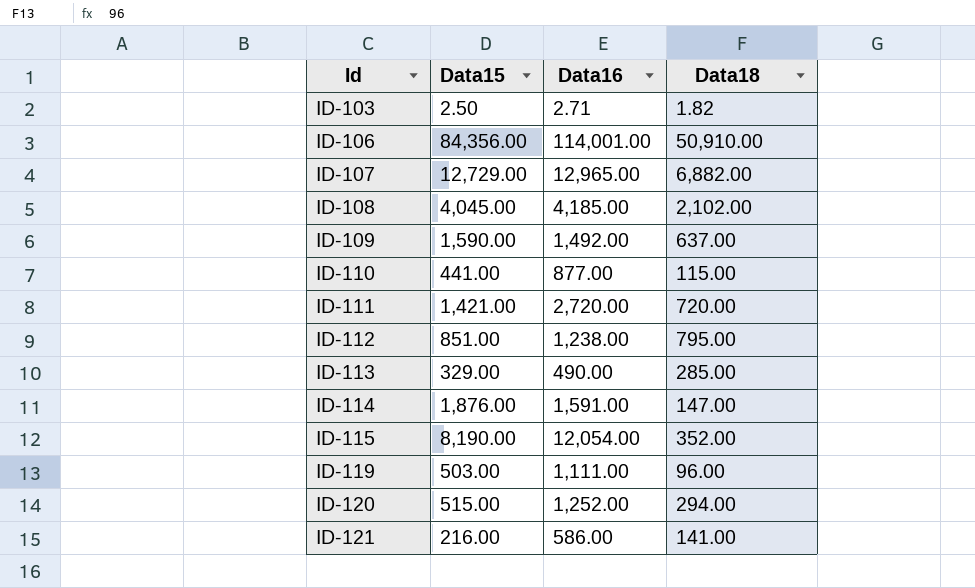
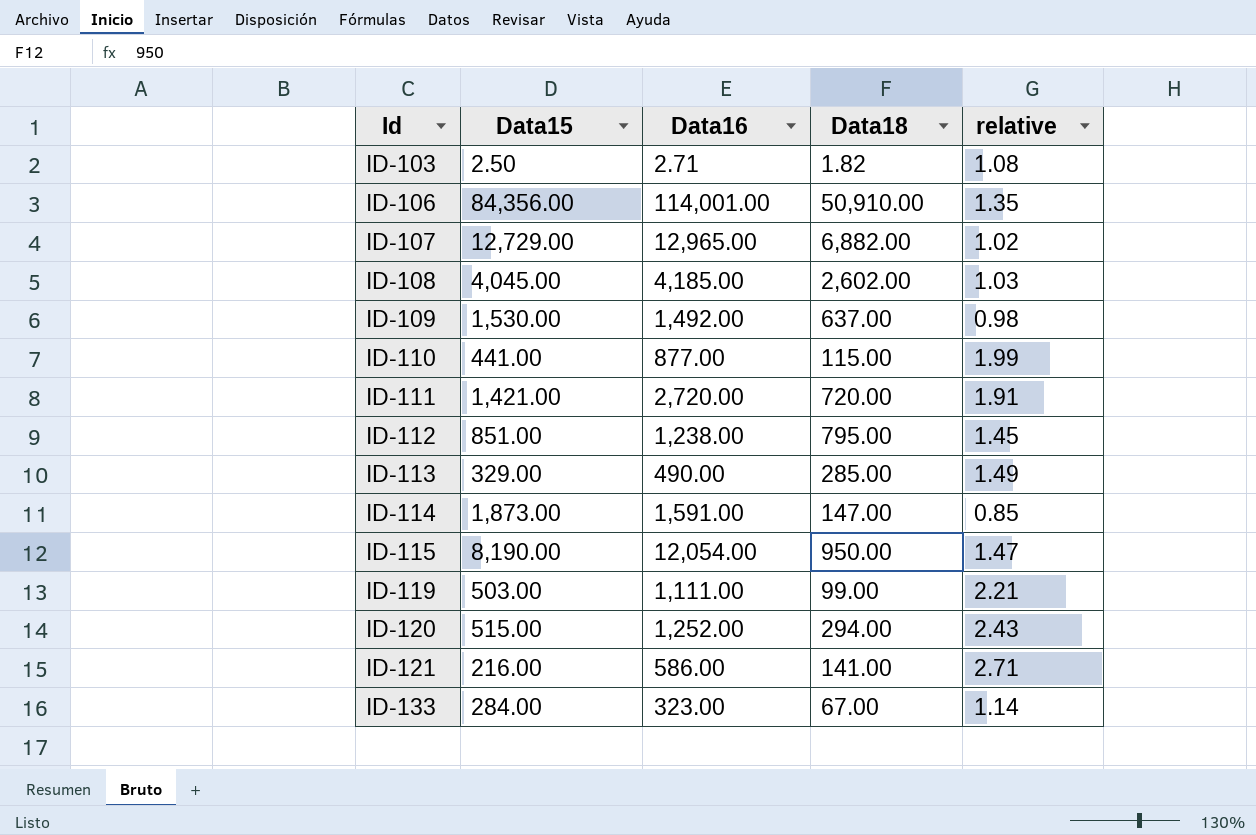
column relative | formula: none -> [Data16] / [Data15]
ID-108 | Data18: 2,102.00 -> 2,602.00
ID-109 | Data15: 1,590.00 -> 1,530.00
ID-114 | Data15: 1,876.00 -> 1,873.00
ID-115 | Data18: 352.00 -> 950.00
ID-119 | Data18: 96.00 -> 99.00
row ID-133: none -> 284.00 | 323.00 | 67.00 | 1.14

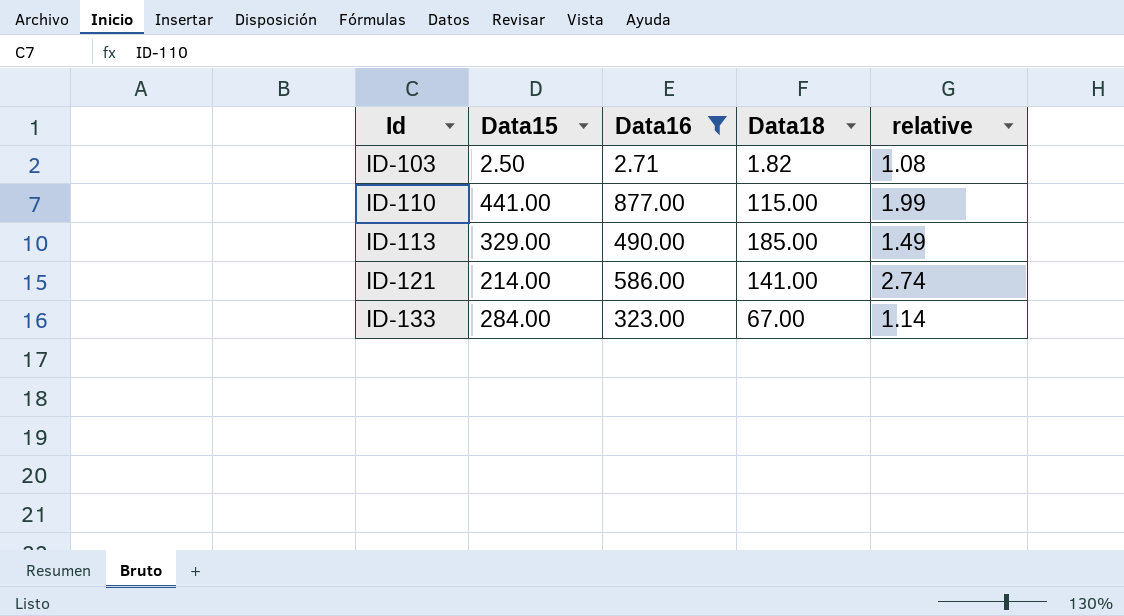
filter: none -> Data16 <= 877.00
ID-113 | Data18: 285.00 -> 185.00
ID-121 | Data15: 216.00 -> 214.00
ID-121 | relative: 2.71 -> 2.74

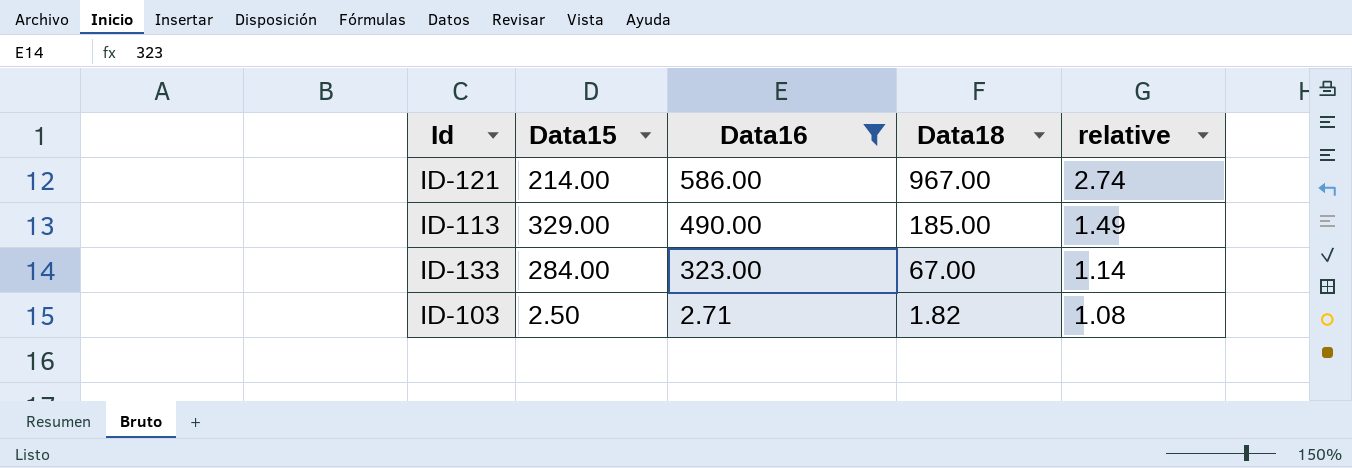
row order: Id ascending -> Data16 descending
row ID-110: 441.00 | 877.00 | 115.00 | 1.99 -> none
ID-121 | Data18: 141.00 -> 967.00

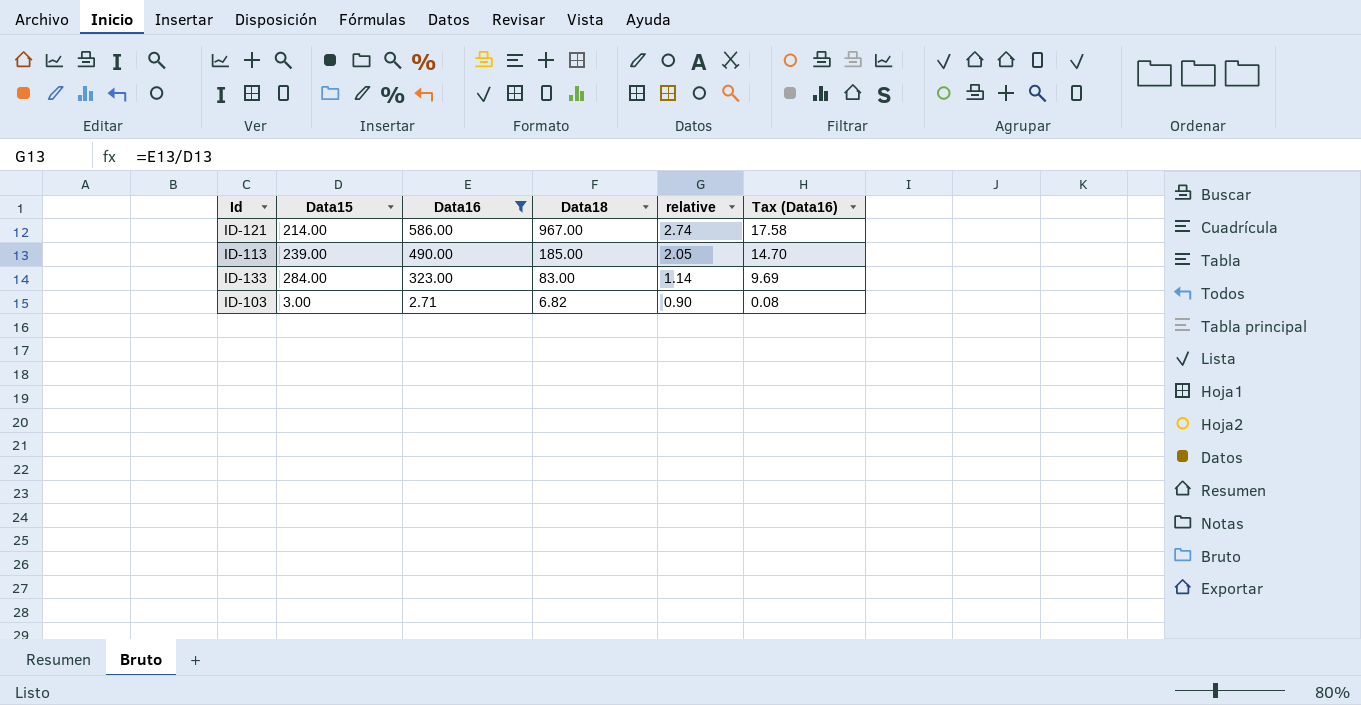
column Tax (Data16) | formula: none -> [Data16] * 0.03
ID-113 | Data15: 329.00 -> 239.00
ID-113 | relative: 1.49 -> 2.05
ID-133 | Data18: 67.00 -> 83.00
ID-103 | Data15: 2.50 -> 3.00
ID-103 | Data18: 1.82 -> 6.82
ID-103 | relative: 1.08 -> 0.90

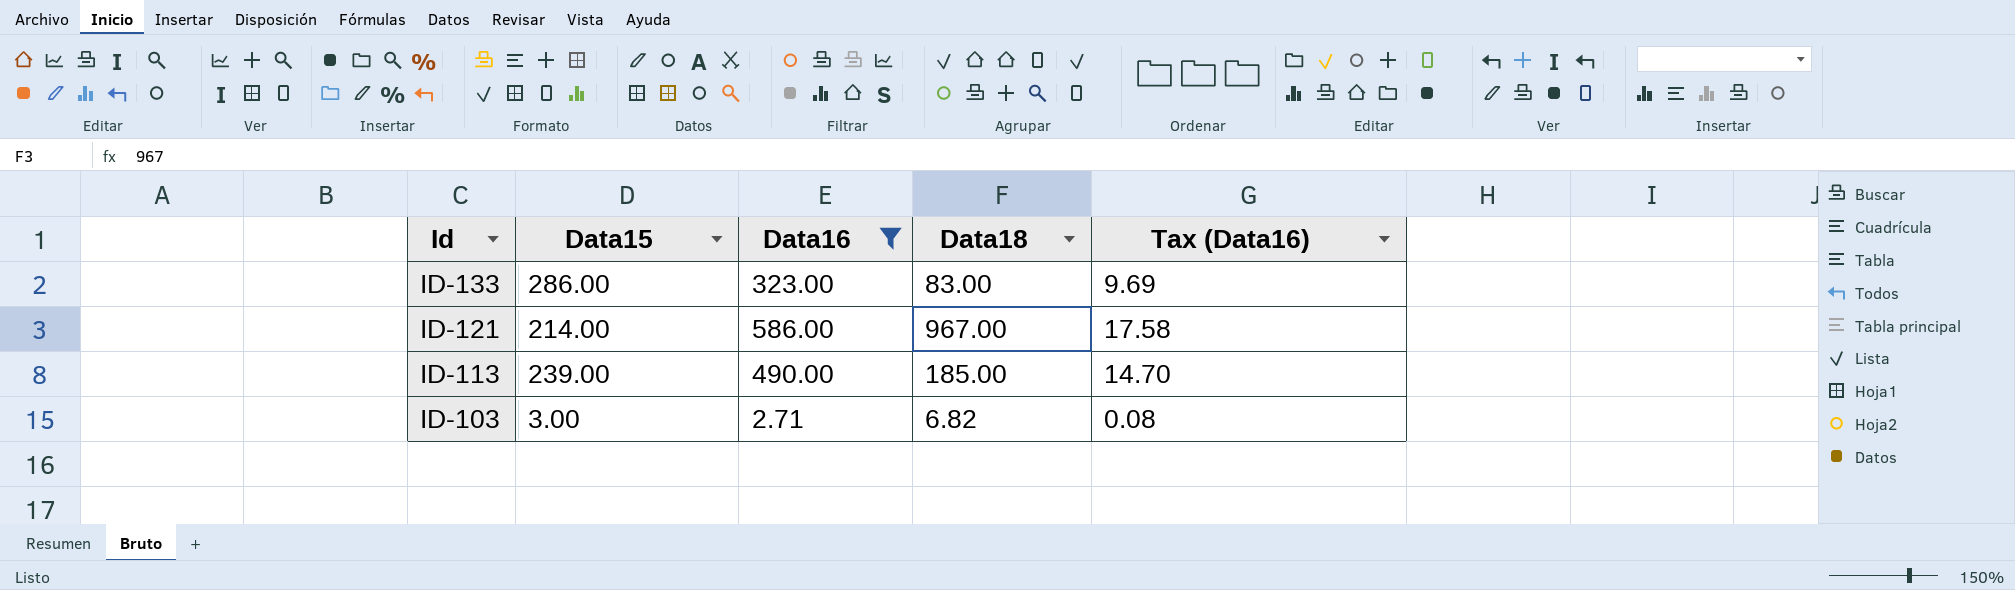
row order: Data16 descending -> Id descending
column relative | formula: [Data16] / [Data15] -> none
ID-133 | Data15: 284.00 -> 286.00

